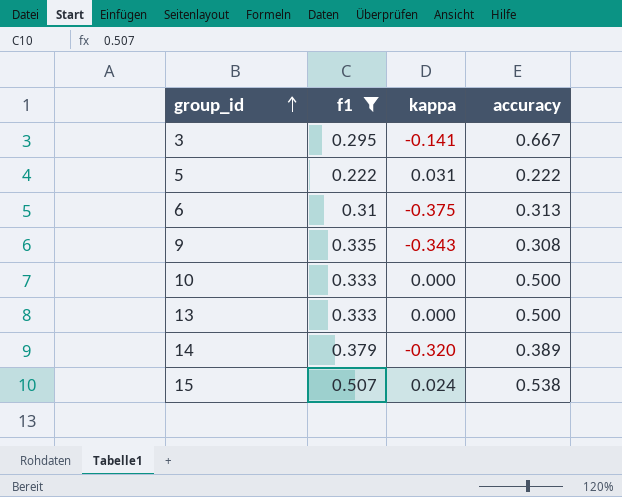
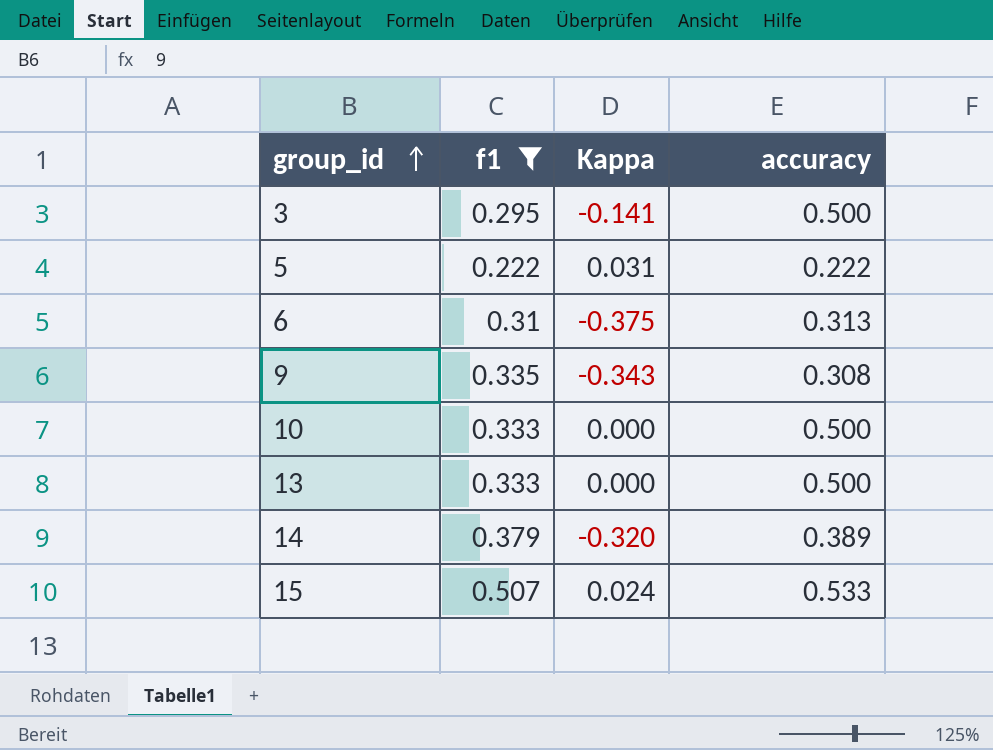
column name: kappa -> Kappa
3 | accuracy: 0.667 -> 0.500
15 | accuracy: 0.538 -> 0.533

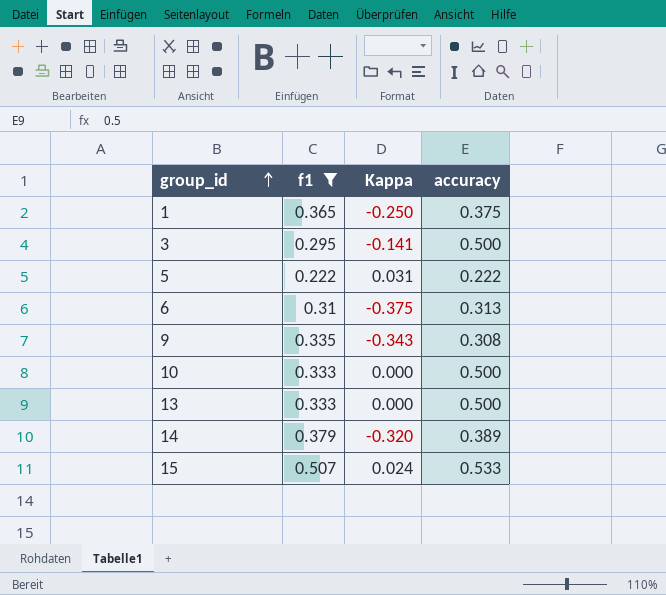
row 1: none -> 0.365 | -0.250 | 0.375

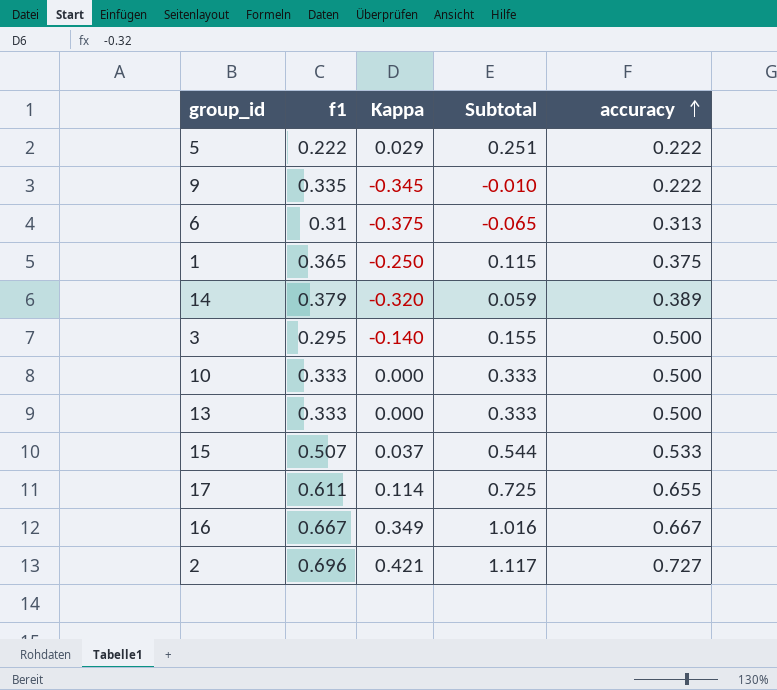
filter: f1 <= 0.507 -> none
row order: group_id ascending -> accuracy ascending
column Subtotal | formula: none -> [f1] + [Kappa]
5 | Kappa: 0.031 -> 0.029
9 | Kappa: -0.343 -> -0.345
9 | accuracy: 0.308 -> 0.222
3 | Kappa: -0.141 -> -0.140
15 | Kappa: 0.024 -> 0.037

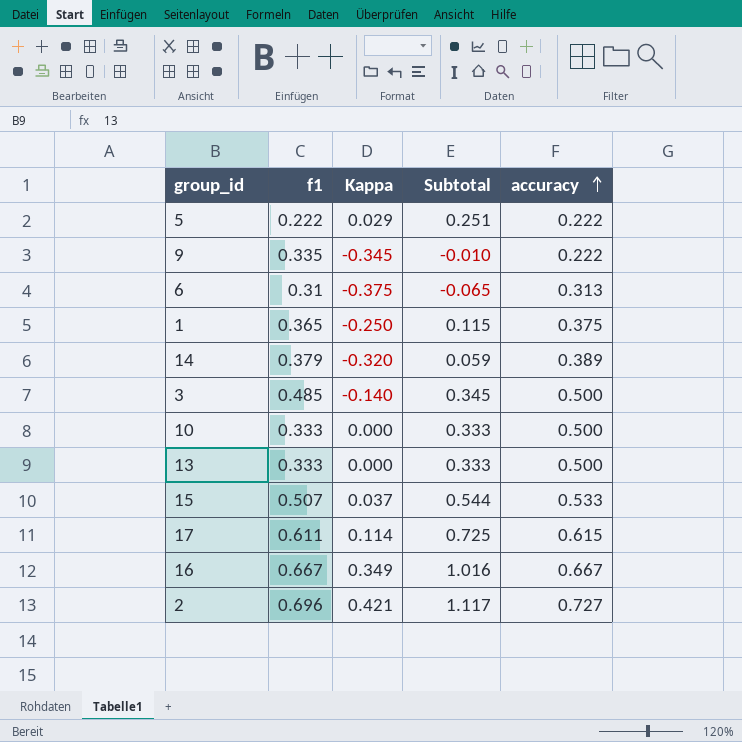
3 | f1: 0.295 -> 0.485
3 | Subtotal: 0.155 -> 0.345
17 | accuracy: 0.655 -> 0.615

